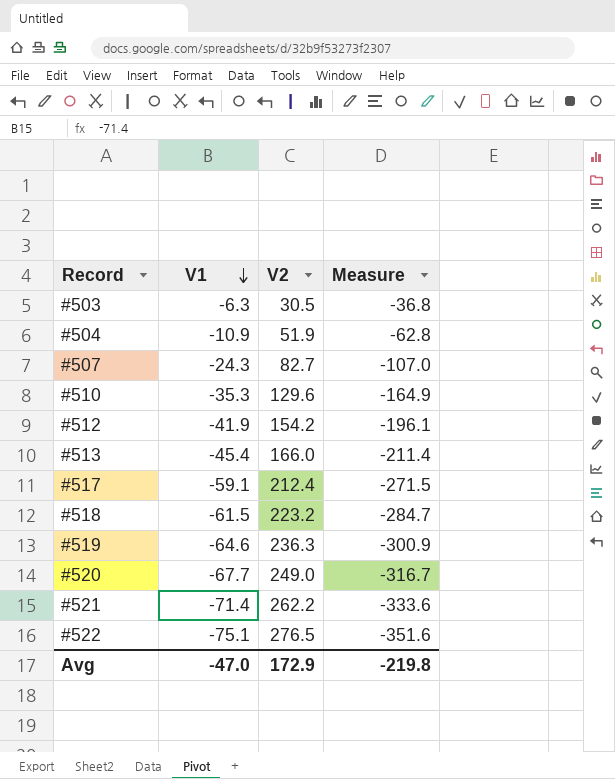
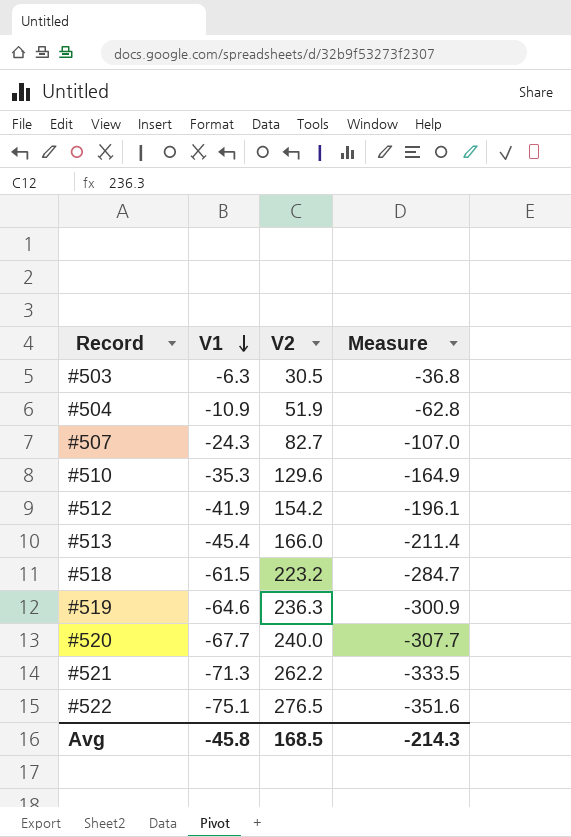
row #517: -59.1 | 212.4 | -271.5 -> none
#520 | V2: 249.0 -> 240.0
#520 | Measure: -316.7 -> -307.7
#521 | V1: -71.4 -> -71.3
#521 | Measure: -333.6 -> -333.5
Avg | V1: -47.0 -> -45.8
Avg | V2: 172.9 -> 168.5
Avg | Measure: -219.8 -> -214.3

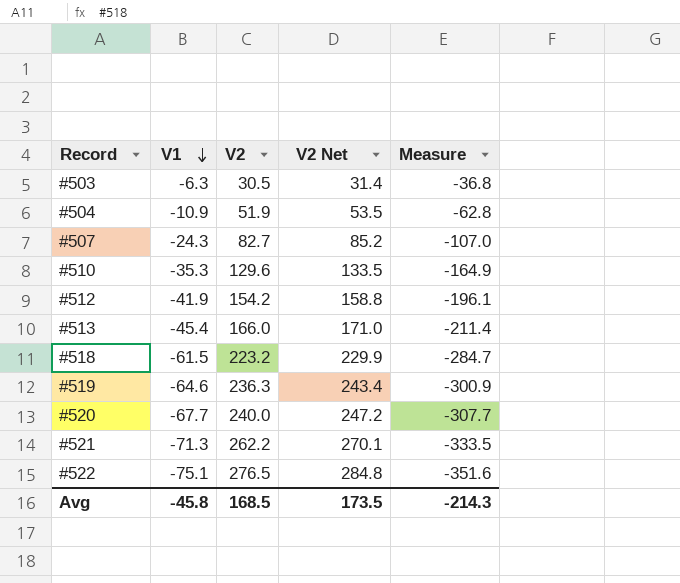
column V2 Net | formula: none -> [V2] * 1.03

